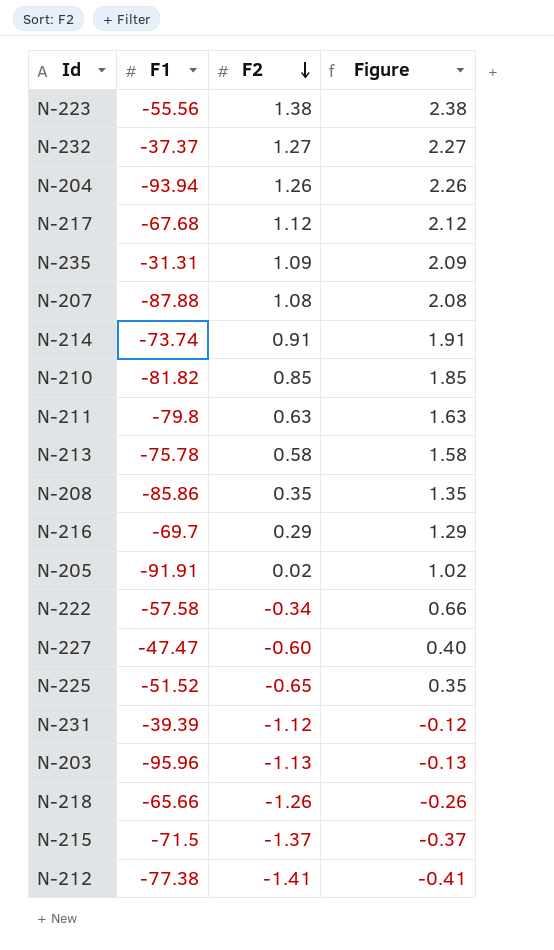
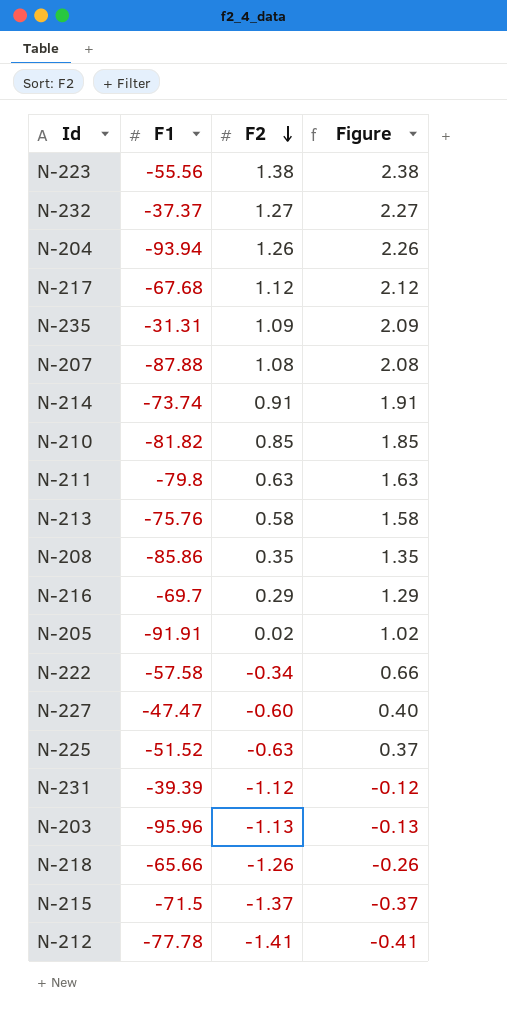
N-213 | F1: -75.78 -> -75.76
N-225 | F2: -0.65 -> -0.63
N-225 | Figure: 0.35 -> 0.37
N-212 | F1: -77.38 -> -77.78

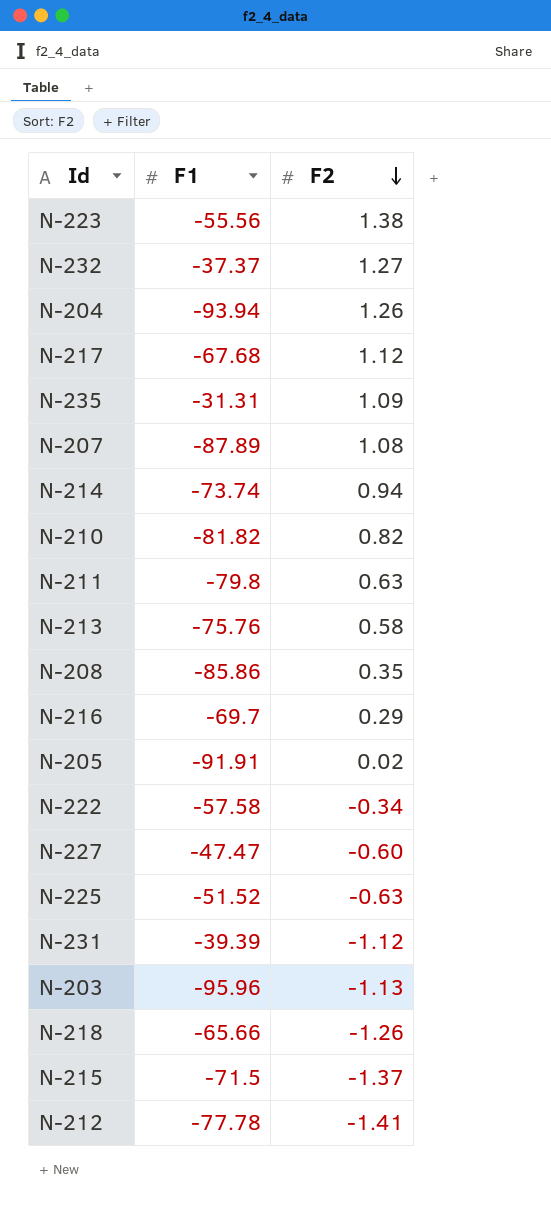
column Figure | formula: [F2] + 1 -> none
N-207 | F1: -87.88 -> -87.89
N-214 | F2: 0.91 -> 0.94
N-210 | F2: 0.85 -> 0.82

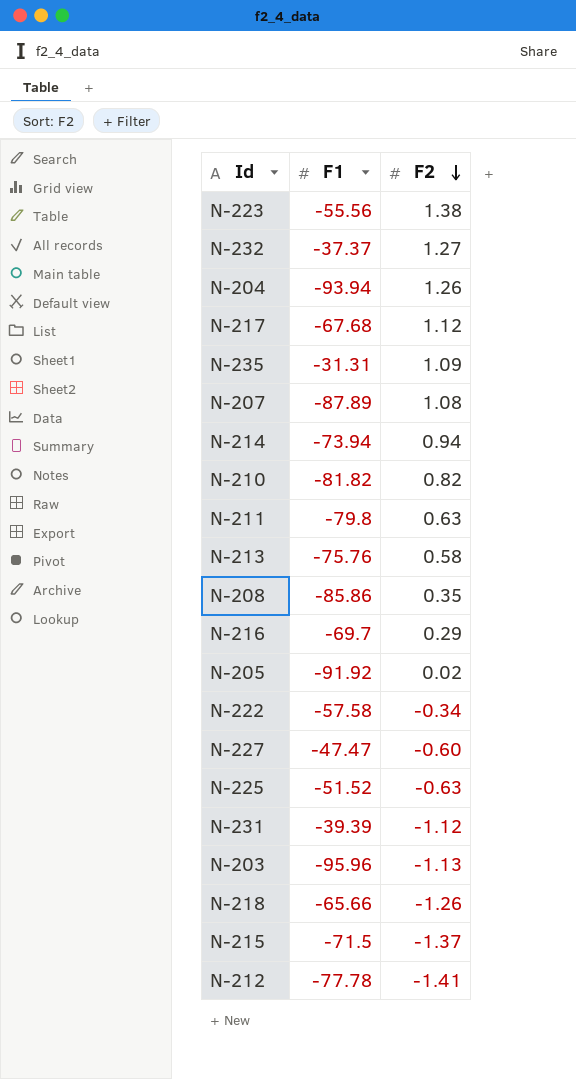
N-214 | F1: -73.74 -> -73.94
N-205 | F1: -91.91 -> -91.92

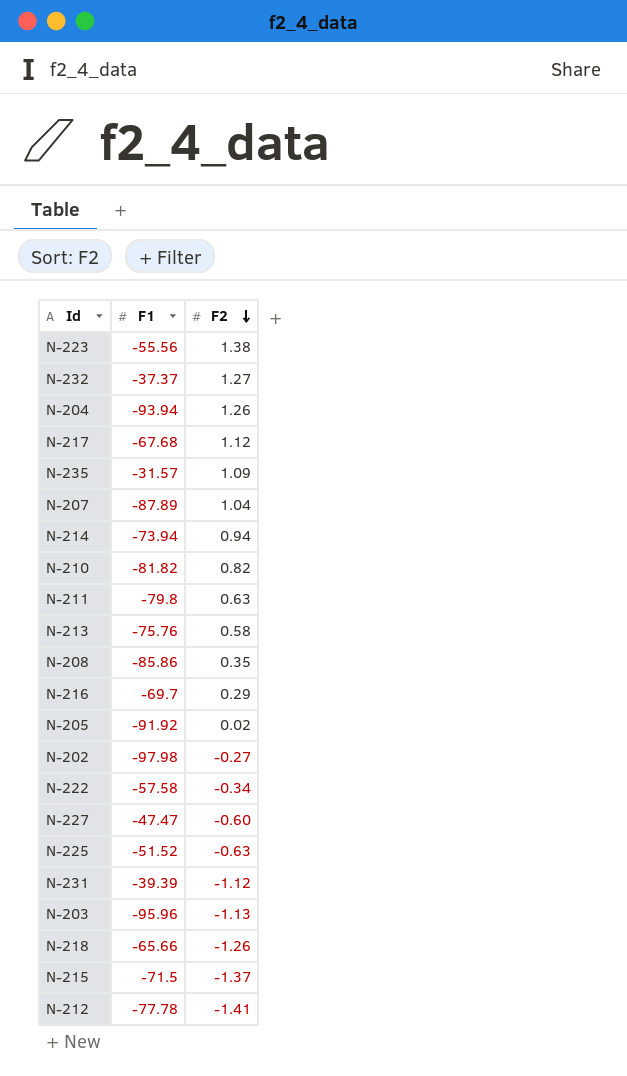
N-235 | F1: -31.31 -> -31.57
N-207 | F2: 1.08 -> 1.04
row N-202: none -> -97.98 | -0.27

